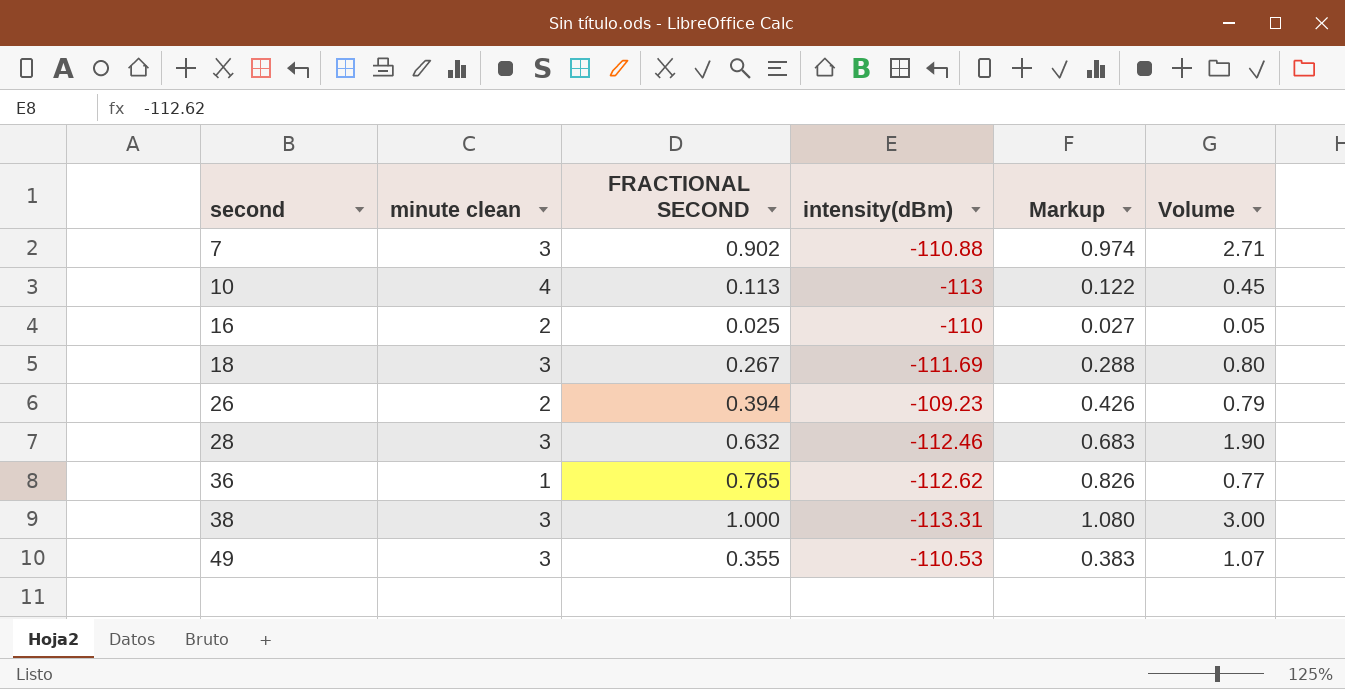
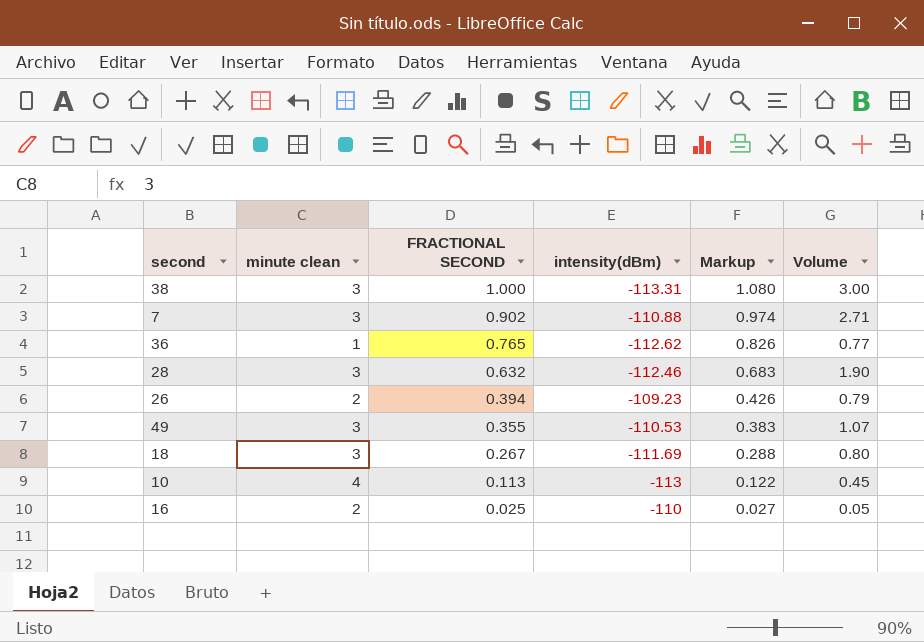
row order: second ascending -> FRACTIONAL SECOND descending

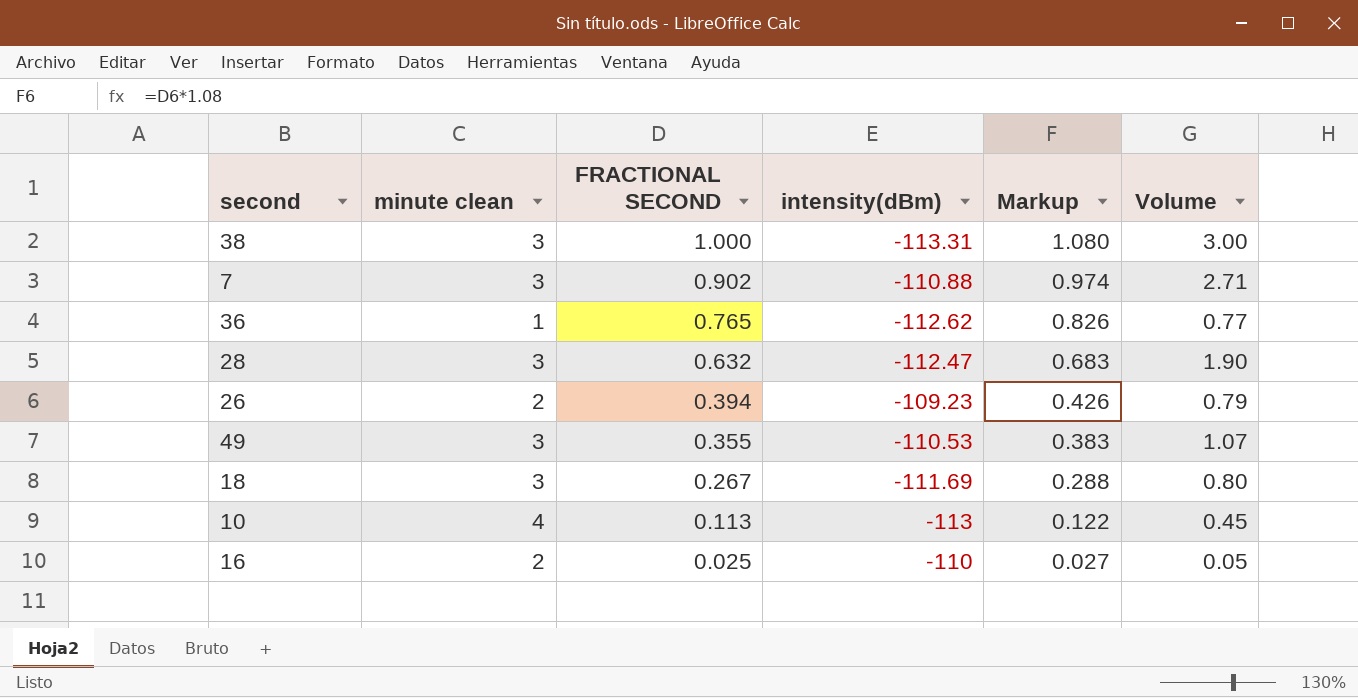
28 | intensity(dBm): -112.46 -> -112.47

